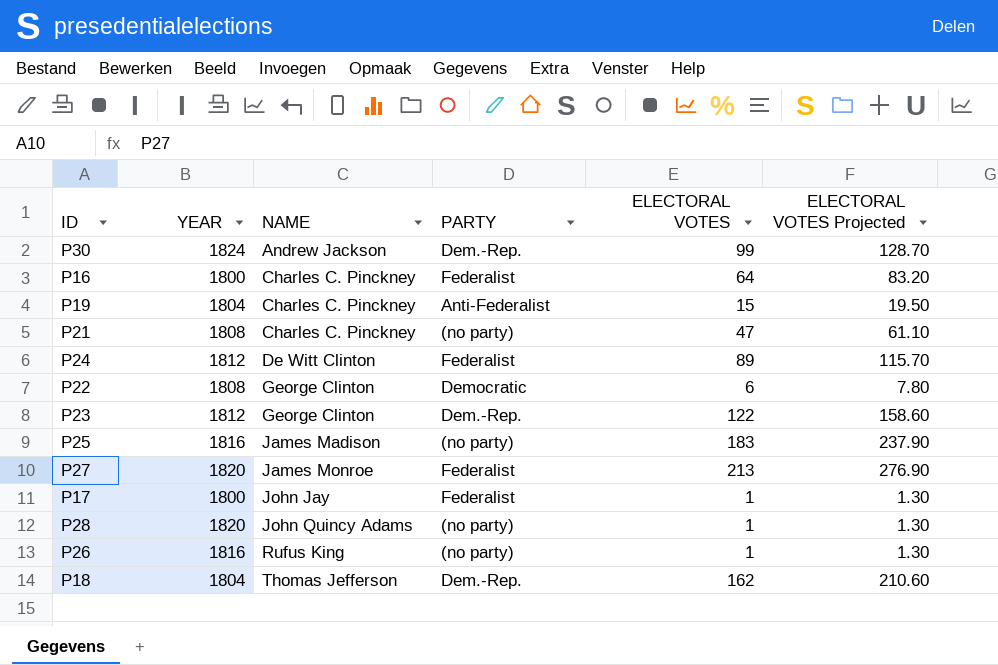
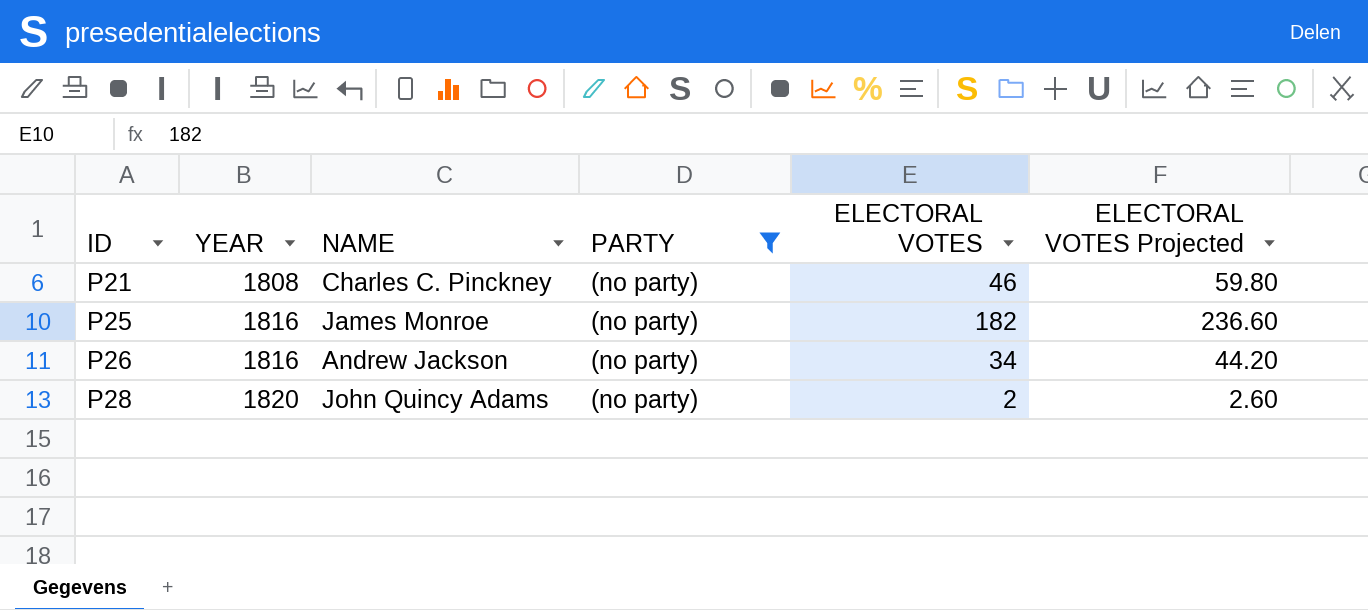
filter: none -> PARTY = (no party)
row order: NAME ascending -> ID ascending
P21 | ELECTORAL VOTES: 47 -> 46
P21 | ELECTORAL VOTES Projected: 61.10 -> 59.80
P25 | NAME: James Madison -> James Monroe
P25 | ELECTORAL VOTES: 183 -> 182
P25 | ELECTORAL VOTES Projected: 237.90 -> 236.60
P26 | NAME: Rufus King -> Andrew Jackson
P26 | ELECTORAL VOTES: 1 -> 34
P26 | ELECTORAL VOTES Projected: 1.30 -> 44.20
P28 | ELECTORAL VOTES: 1 -> 2
P28 | ELECTORAL VOTES Projected: 1.30 -> 2.60

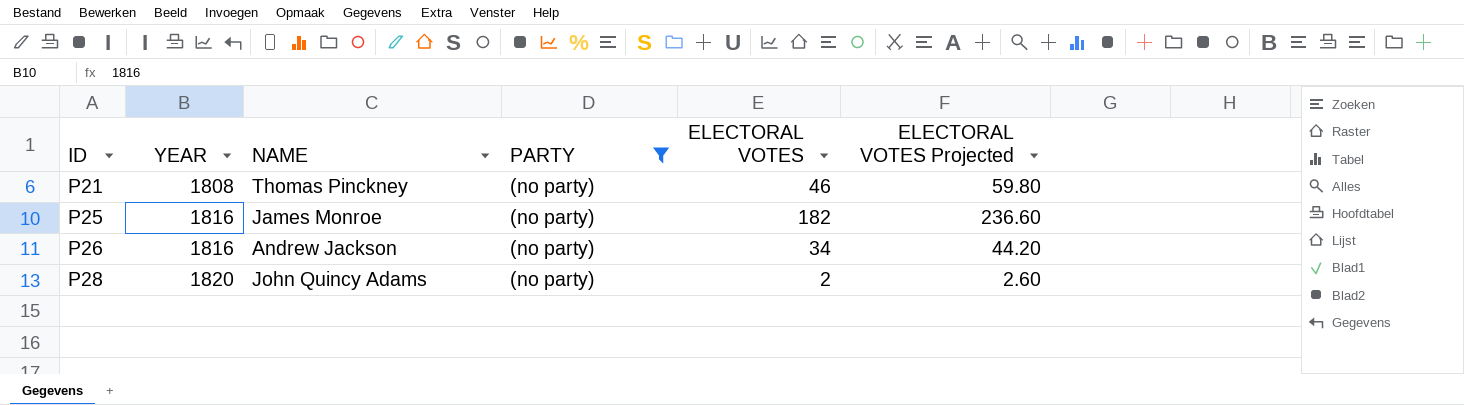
P21 | NAME: Charles C. Pinckney -> Thomas Pinckney

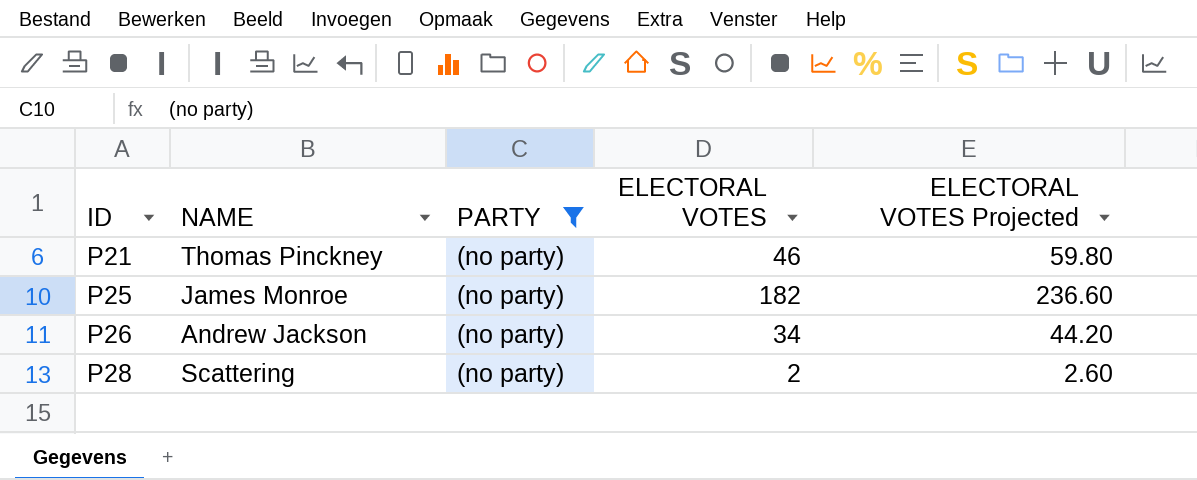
column YEAR | position: 2 -> none
P28 | NAME: John Quincy Adams -> Scattering

